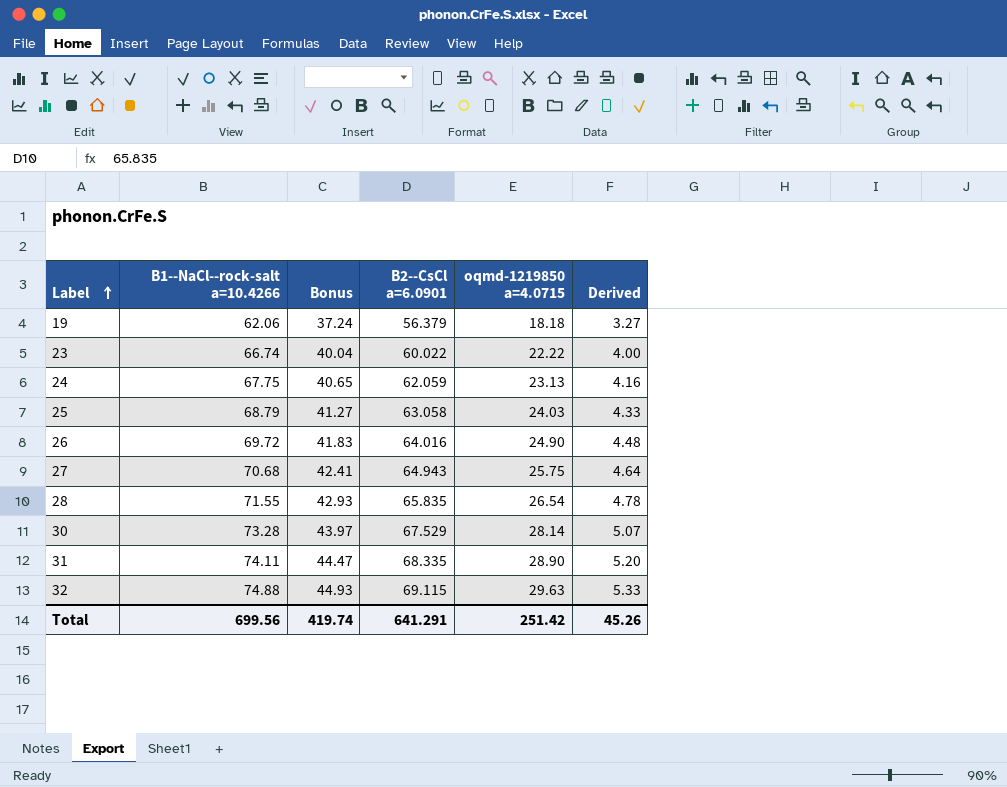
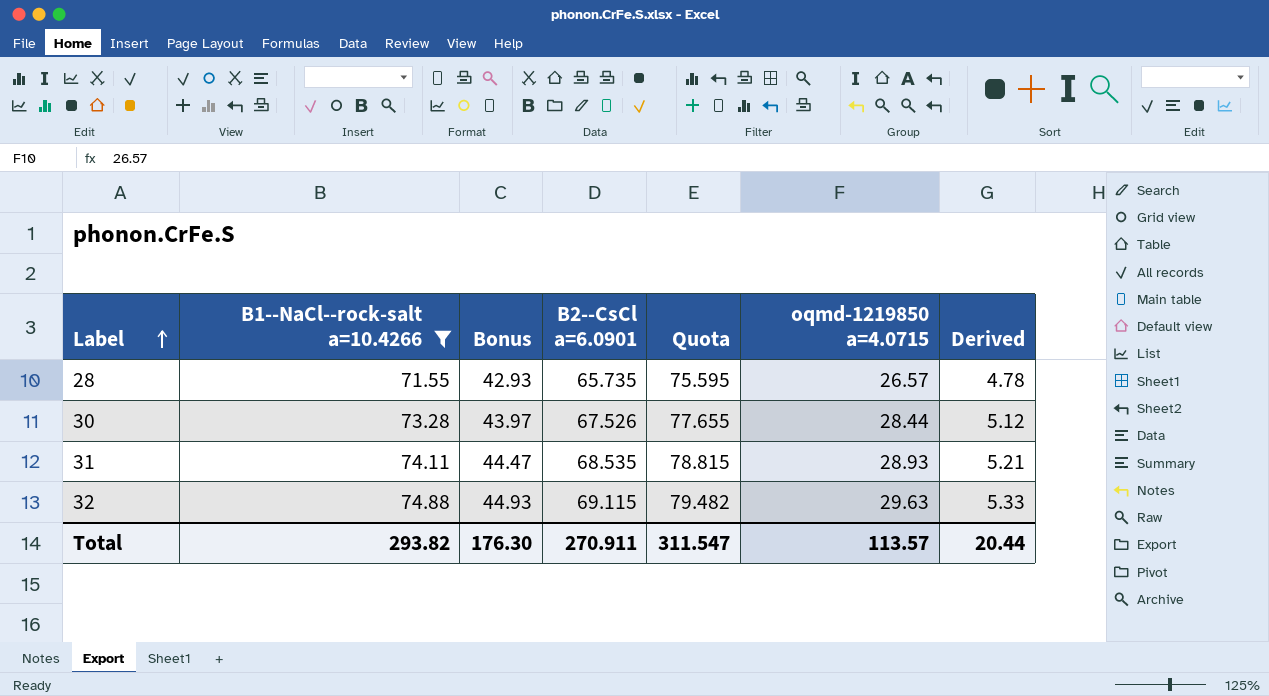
filter: none -> B1--NaCl--rock-salt a=10.4266 >= 71.55
column Quota | formula: none -> [B2--CsCl a=6.0901] * 1.15
28 | B2--CsCl a=6.0901: 65.835 -> 65.735
28 | oqmd-1219850 a=4.0715: 26.54 -> 26.57
30 | B2--CsCl a=6.0901: 67.529 -> 67.526
30 | oqmd-1219850 a=4.0715: 28.14 -> 28.44
30 | Derived: 5.07 -> 5.12
31 | B2--CsCl a=6.0901: 68.335 -> 68.535
31 | oqmd-1219850 a=4.0715: 28.90 -> 28.93
31 | Derived: 5.20 -> 5.21
Total | B1--NaCl--rock-salt a=10.4266: 699.56 -> 293.82
Total | Bonus: 419.74 -> 176.30
Total | B2--CsCl a=6.0901: 641.291 -> 270.911
Total | oqmd-1219850 a=4.0715: 251.42 -> 113.57
Total | Derived: 45.26 -> 20.44

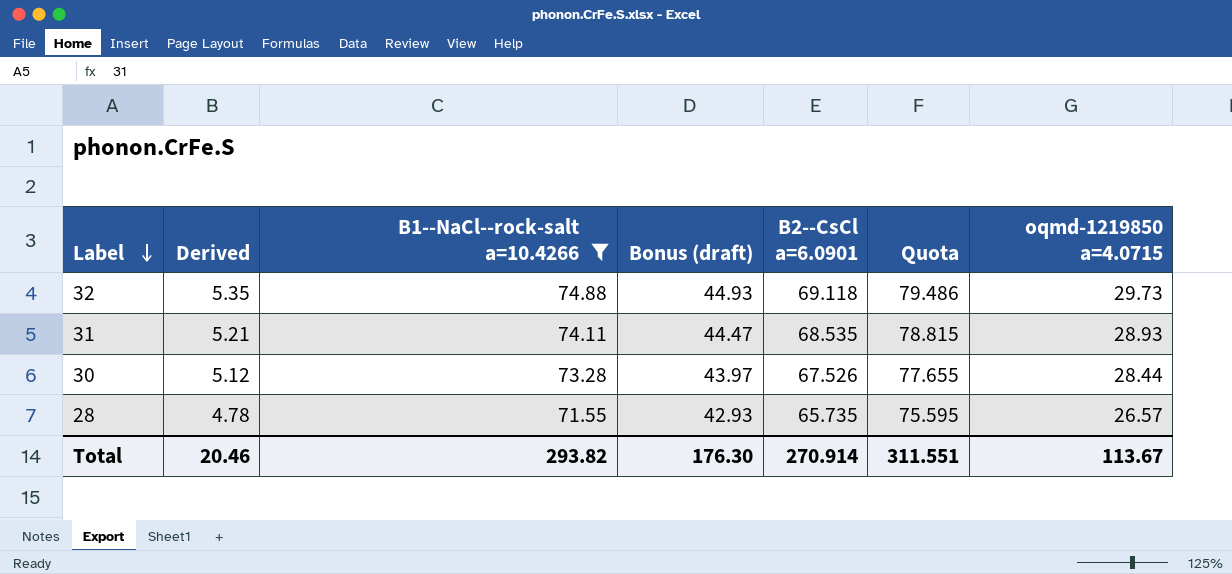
row order: Label ascending -> Label descending
column Derived | position: 7 -> 2
column name: Bonus -> Bonus (draft)
32 | Derived: 5.33 -> 5.35
32 | B2--CsCl a=6.0901: 69.115 -> 69.118
32 | Quota: 79.482 -> 79.486
32 | oqmd-1219850 a=4.0715: 29.63 -> 29.73
Total | Derived: 20.44 -> 20.46
Total | B2--CsCl a=6.0901: 270.911 -> 270.914
Total | Quota: 311.547 -> 311.551
Total | oqmd-1219850 a=4.0715: 113.57 -> 113.67

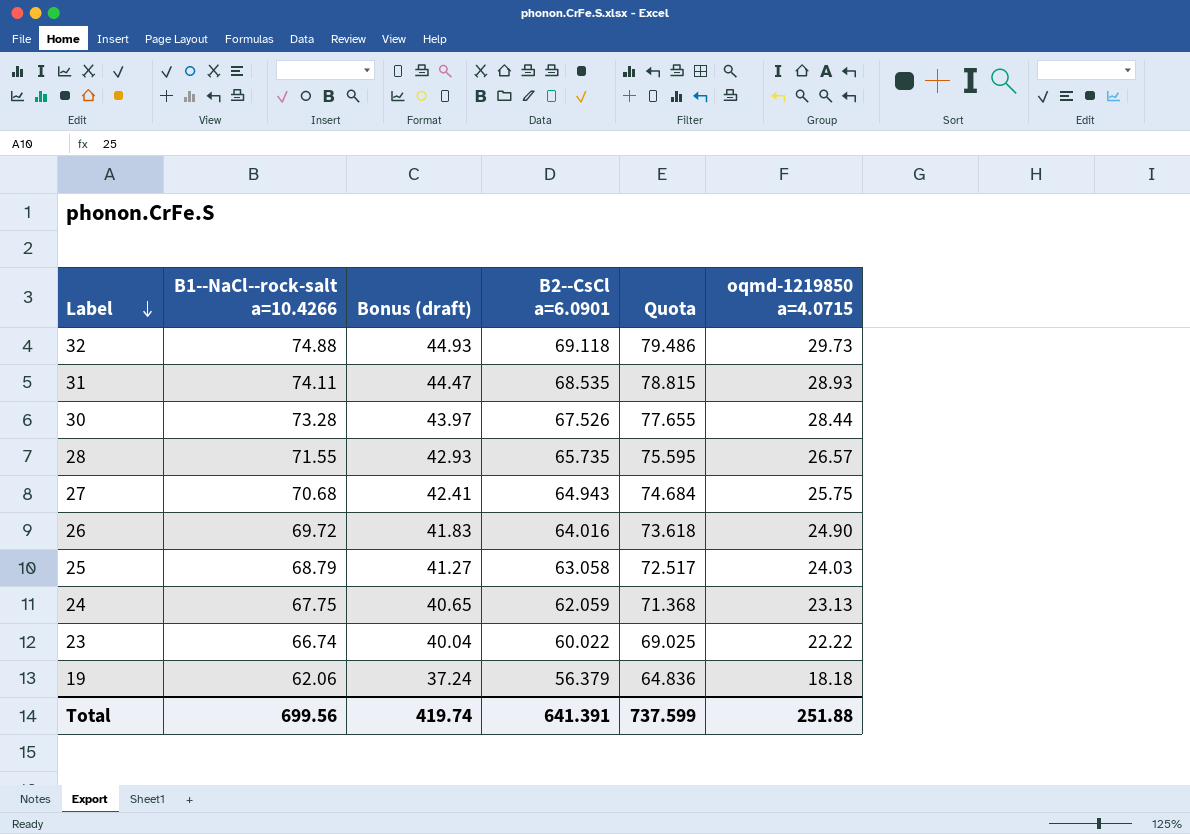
filter: B1--NaCl--rock-salt a=10.4266 >= 71.55 -> none
column Derived | formula: [oqmd-1219850 a=4.0715] * 0.18 -> none
Total | B1--NaCl--rock-salt a=10.4266: 293.82 -> 699.56
Total | Bonus (draft): 176.30 -> 419.74
Total | B2--CsCl a=6.0901: 270.914 -> 641.391
Total | Quota: 311.551 -> 737.599
Total | oqmd-1219850 a=4.0715: 113.67 -> 251.88

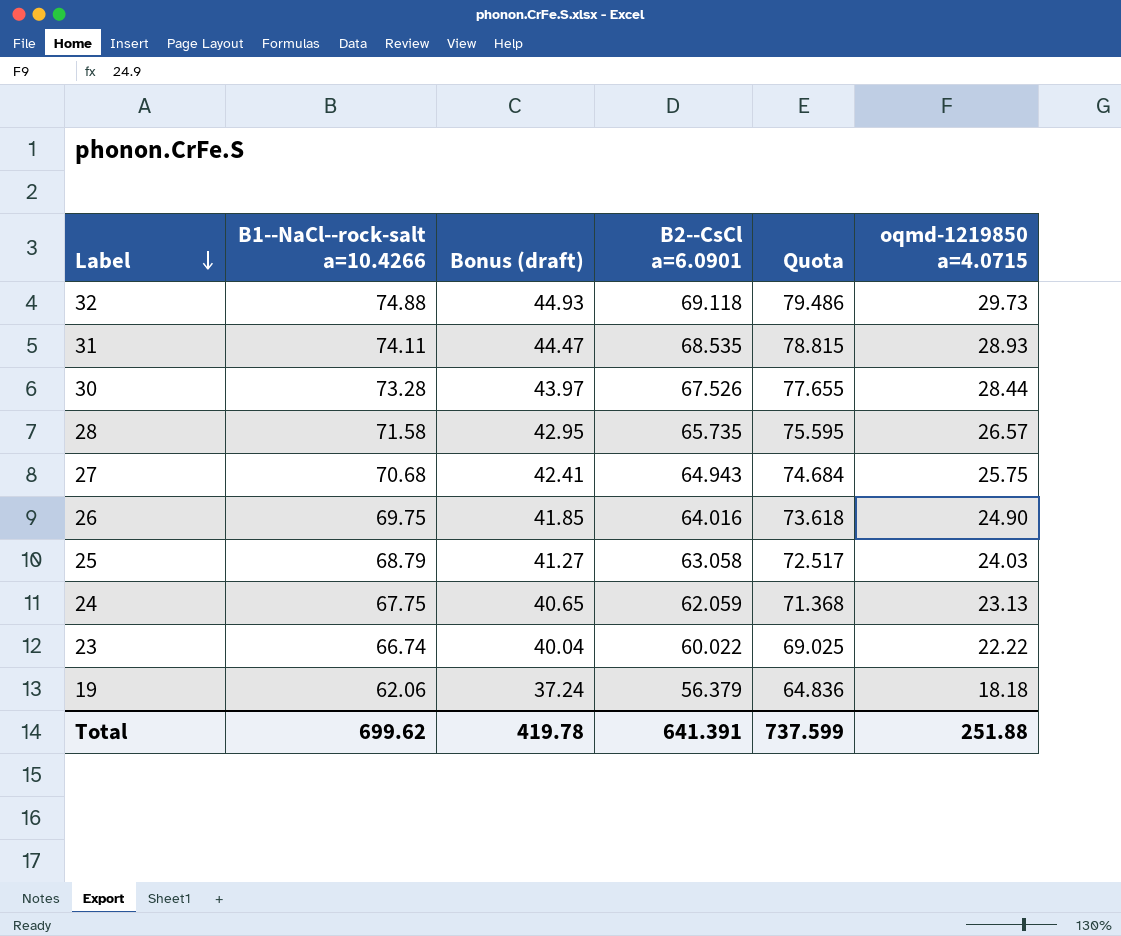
28 | B1--NaCl--rock-salt a=10.4266: 71.55 -> 71.58
28 | Bonus (draft): 42.93 -> 42.95
26 | B1--NaCl--rock-salt a=10.4266: 69.72 -> 69.75
26 | Bonus (draft): 41.83 -> 41.85
Total | B1--NaCl--rock-salt a=10.4266: 699.56 -> 699.62
Total | Bonus (draft): 419.74 -> 419.78

